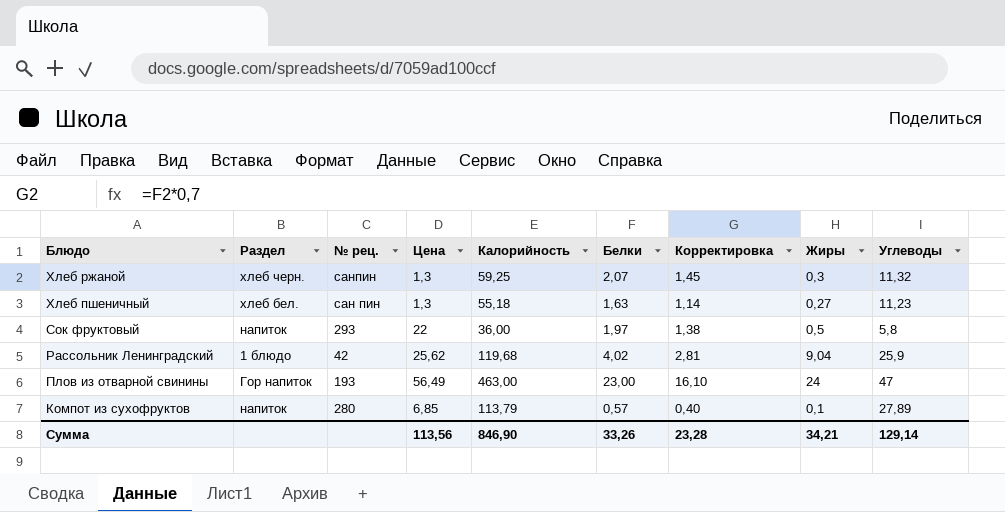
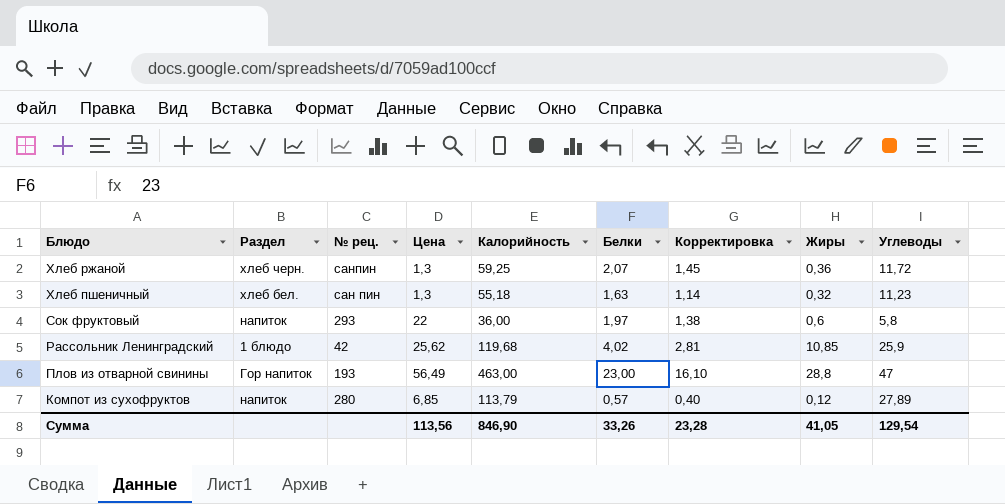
Хлеб ржаной | Жиры: 0,3 -> 0,36
Хлеб ржаной | Углеводы: 11,32 -> 11,72
Хлеб пшеничный | Жиры: 0,27 -> 0,32
Сок фруктовый | Жиры: 0,5 -> 0,6
Рассольник Ленинградский | Жиры: 9,04 -> 10,85
Плов из отварной свинины | Жиры: 24 -> 28,8
Компот из сухофруктов | Жиры: 0,1 -> 0,12
Сумма | Жиры: 34,21 -> 41,05
Сумма | Углеводы: 129,14 -> 129,54

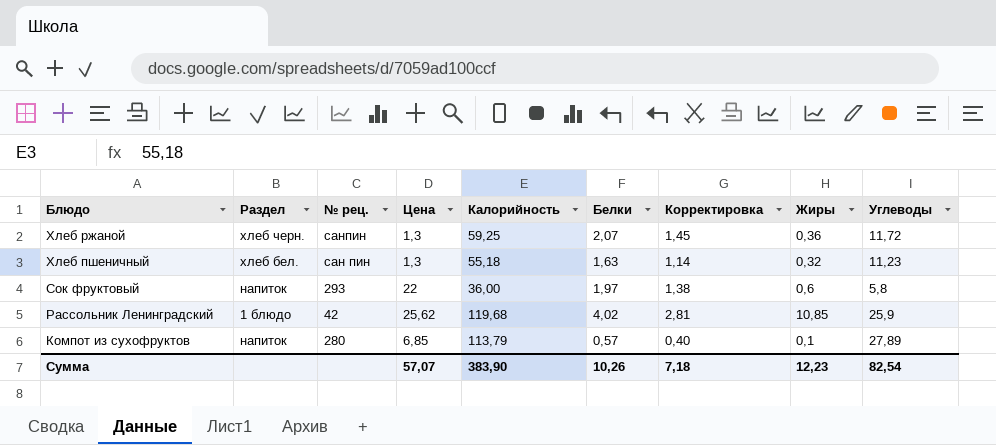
row Плов из отварной свинины: Гор напиток | 193 | 56,49 | 463,00 | 23,00 | 16,10 | 28,8 | 47 -> none
Компот из сухофруктов | Жиры: 0,12 -> 0,1
Сумма | Цена: 113,56 -> 57,07
Сумма | Калорийность: 846,90 -> 383,90
Сумма | Белки: 33,26 -> 10,26
Сумма | Корректировка: 23,28 -> 7,18
Сумма | Жиры: 41,05 -> 12,23
Сумма | Углеводы: 129,54 -> 82,54

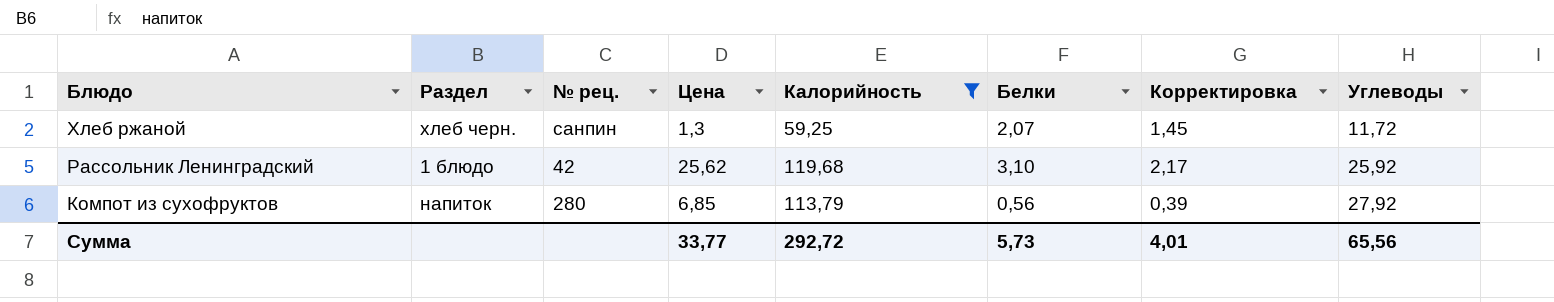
filter: none -> Калорийность >= 59,25
column Жиры | position: 8 -> none
Рассольник Ленинградский | Белки: 4,02 -> 3,10
Рассольник Ленинградский | Корректировка: 2,81 -> 2,17
Рассольник Ленинградский | Углеводы: 25,9 -> 25,92
Компот из сухофруктов | Белки: 0,57 -> 0,56
Компот из сухофруктов | Корректировка: 0,40 -> 0,39
Компот из сухофруктов | Углеводы: 27,89 -> 27,92
Сумма | Цена: 57,07 -> 33,77
Сумма | Калорийность: 383,90 -> 292,72
Сумма | Белки: 10,26 -> 5,73
Сумма | Корректировка: 7,18 -> 4,01
Сумма | Углеводы: 82,54 -> 65,56

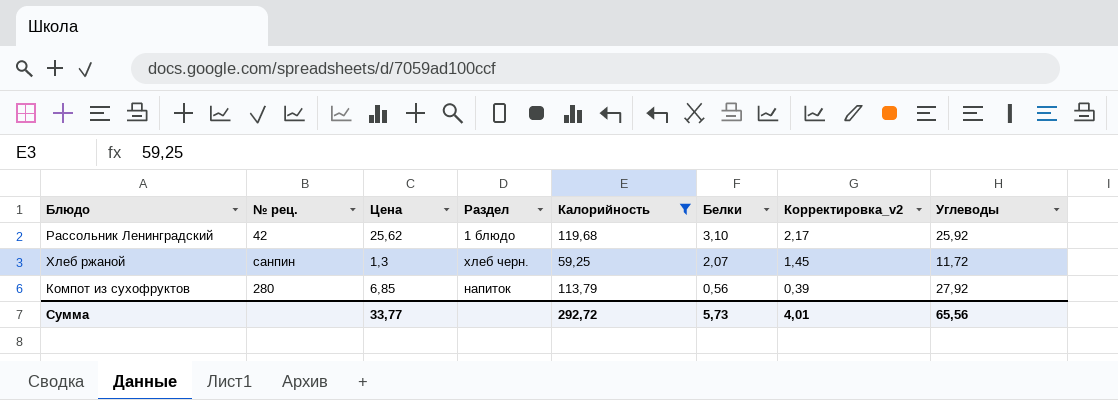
row order: Блюдо descending -> Белки descending
column Раздел | position: 2 -> 4
column name: Корректировка -> Корректировка_v2

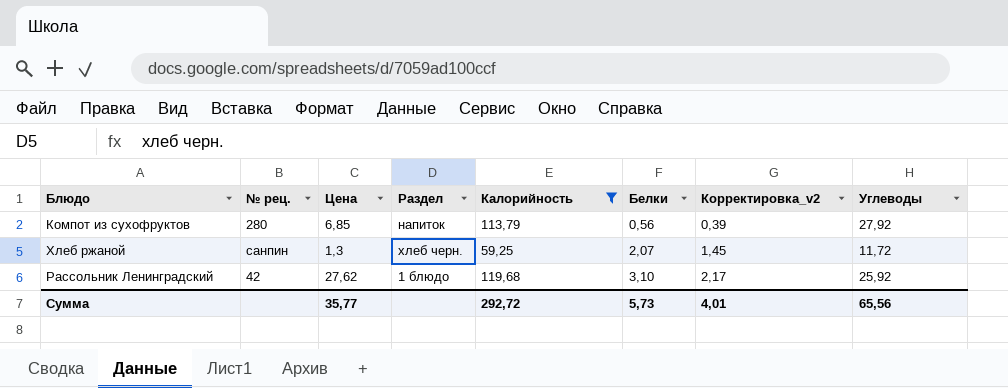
row order: Белки descending -> Белки ascending
Рассольник Ленинградский | Цена: 25,62 -> 27,62
Сумма | Цена: 33,77 -> 35,77

